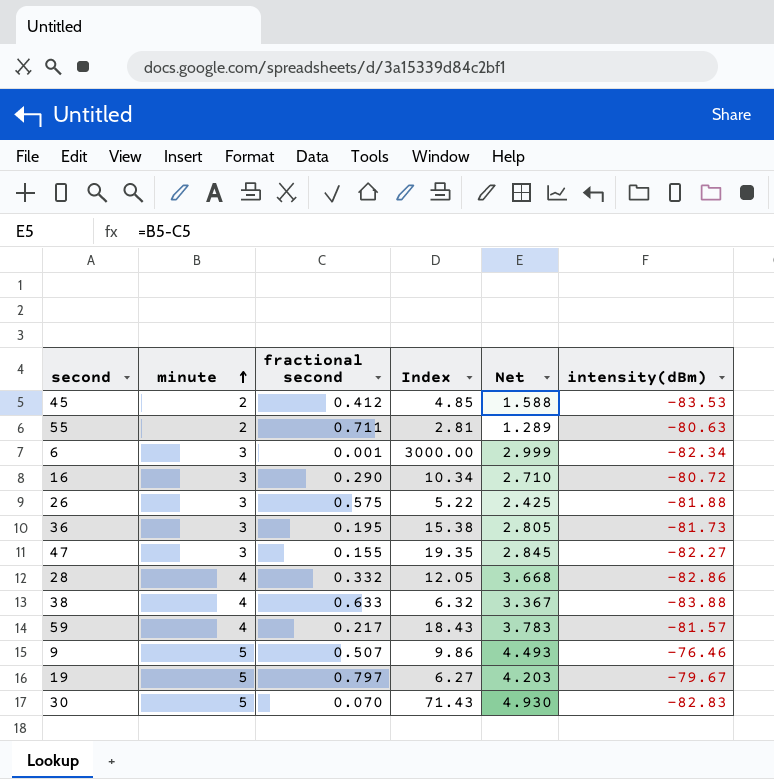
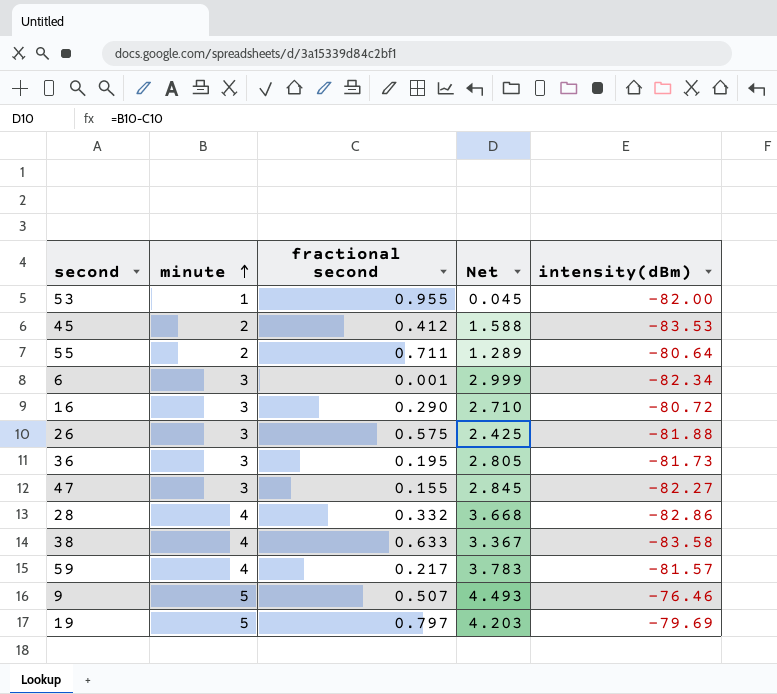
column Index | formula: [minute] / [fractional second] -> none
row 30: 5 | 0.070 | 71.43 | 4.930 | -82.83 -> none
row 53: none -> 1 | 0.955 | 0.045 | -82.00
55 | intensity(dBm): -80.63 -> -80.64
38 | intensity(dBm): -83.88 -> -83.58
19 | intensity(dBm): -79.67 -> -79.69

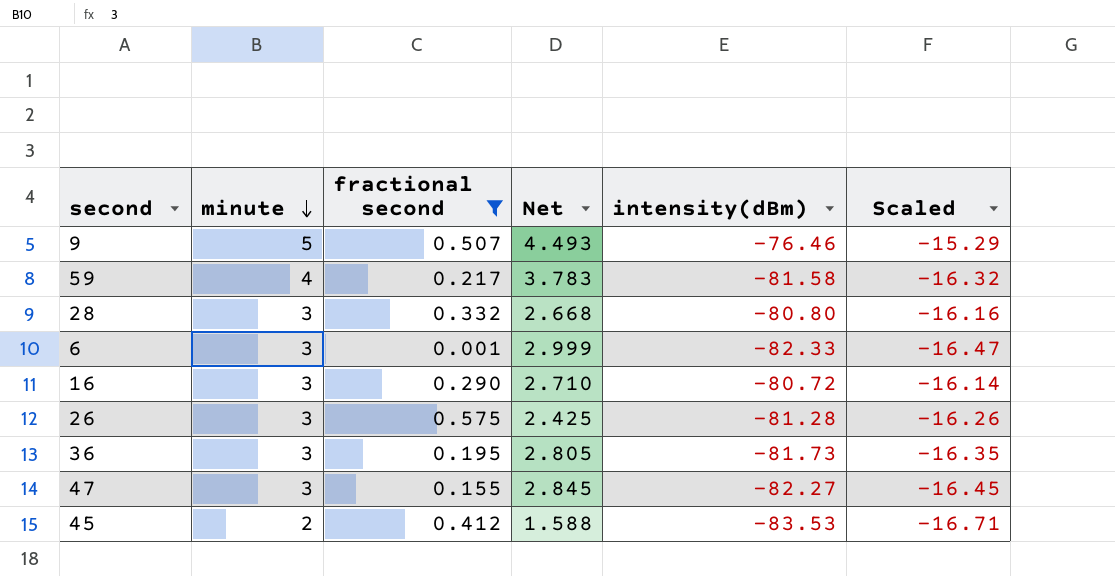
filter: none -> fractional second <= 0.575
row order: minute ascending -> minute descending
column Scaled | formula: none -> [intensity(dBm)] * 0.2
59 | intensity(dBm): -81.57 -> -81.58
28 | minute: 4 -> 3
28 | Net: 3.668 -> 2.668
28 | intensity(dBm): -82.86 -> -80.80
6 | intensity(dBm): -82.34 -> -82.33
26 | intensity(dBm): -81.88 -> -81.28

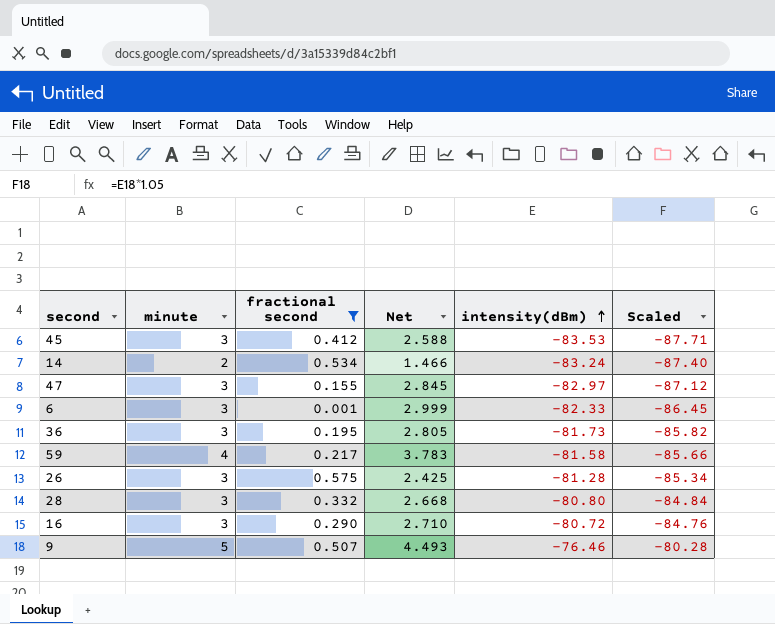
row order: minute descending -> intensity(dBm) ascending
column Scaled | formula: [intensity(dBm)] * 0.2 -> [intensity(dBm)] * 1.05
45 | minute: 2 -> 3
45 | Net: 1.588 -> 2.588
row 14: none -> 2 | 0.534 | 1.466 | -83.24 | -87.40
47 | intensity(dBm): -82.27 -> -82.97

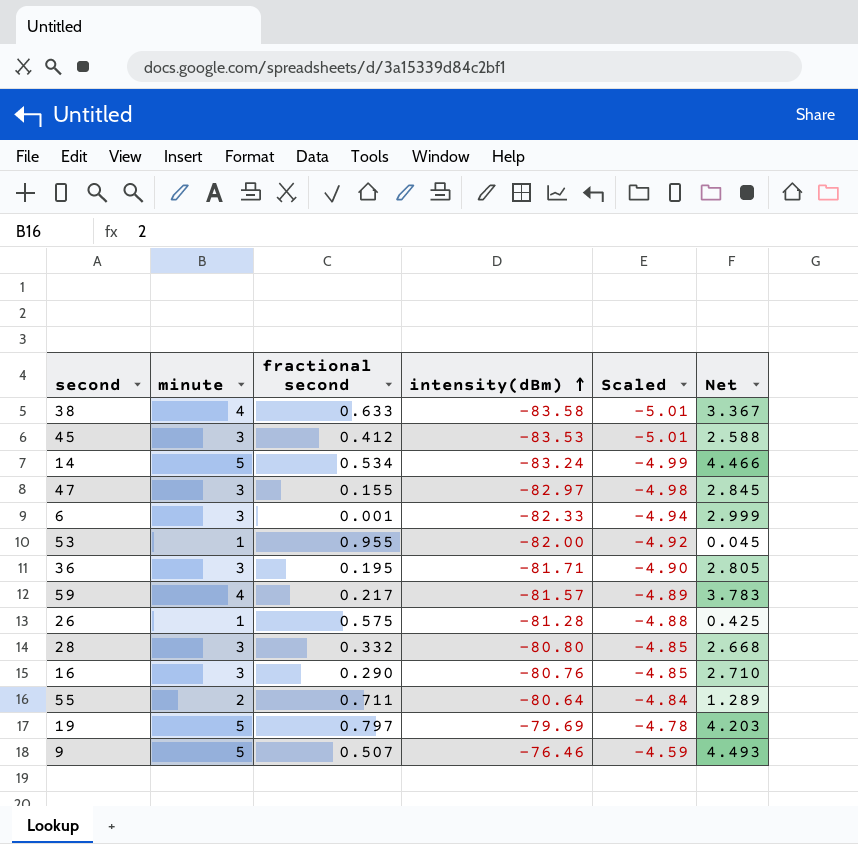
filter: fractional second <= 0.575 -> none
column Scaled | formula: [intensity(dBm)] * 1.05 -> [intensity(dBm)] * 0.06
column Net | position: 4 -> 6
14 | minute: 2 -> 5
14 | Net: 1.466 -> 4.466
36 | intensity(dBm): -81.73 -> -81.71
59 | intensity(dBm): -81.58 -> -81.57
26 | minute: 3 -> 1
26 | Net: 2.425 -> 0.425
16 | intensity(dBm): -80.72 -> -80.76

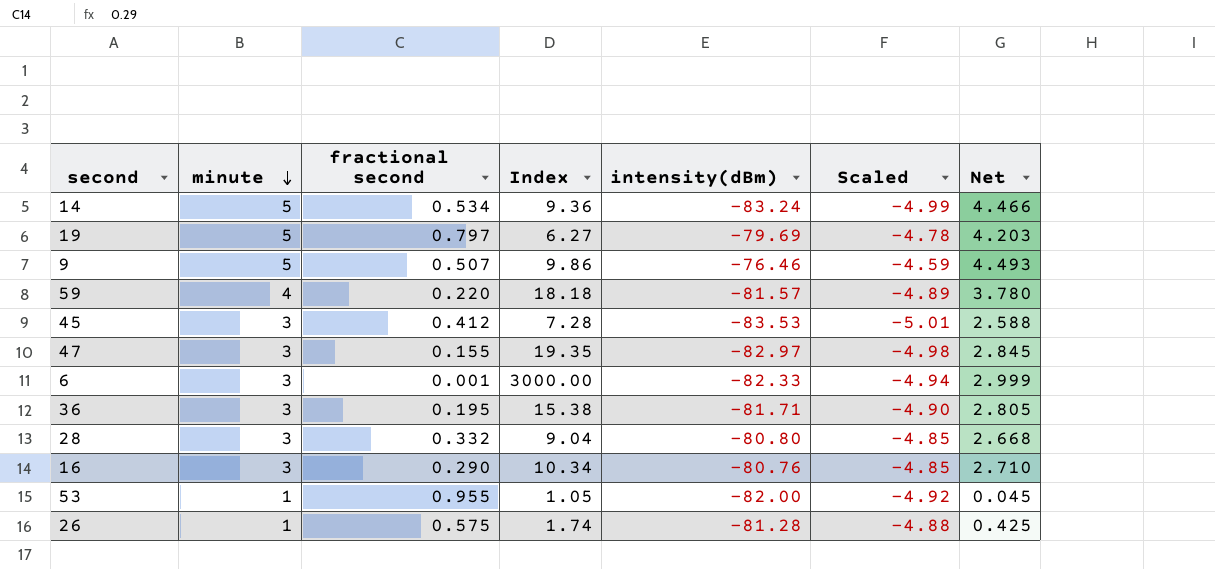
row order: intensity(dBm) ascending -> minute descending
column Index | formula: none -> [minute] / [fractional second]
row 38: 4 | 0.633 | -83.58 | -5.01 | 3.367 -> none
row 55: 2 | 0.711 | -80.64 | -4.84 | 1.289 -> none
59 | fractional second: 0.217 -> 0.220
59 | Net: 3.783 -> 3.780

